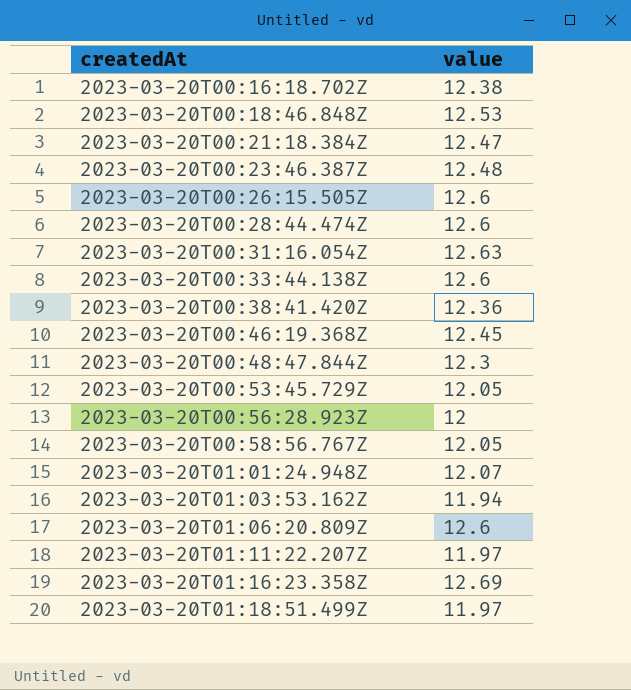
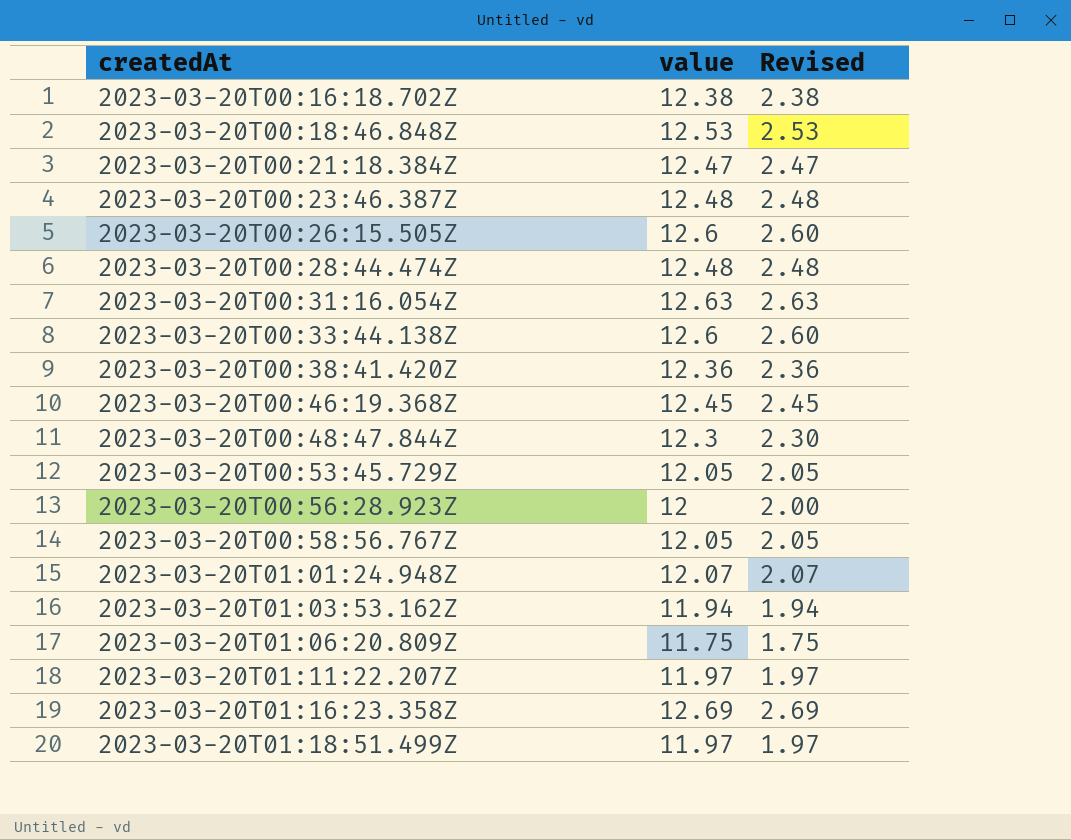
column Revised | formula: none -> [value] - 10
2023-03-20T00:28:44.474Z | value: 12.6 -> 12.48
2023-03-20T01:06:20.809Z | value: 12.6 -> 11.75

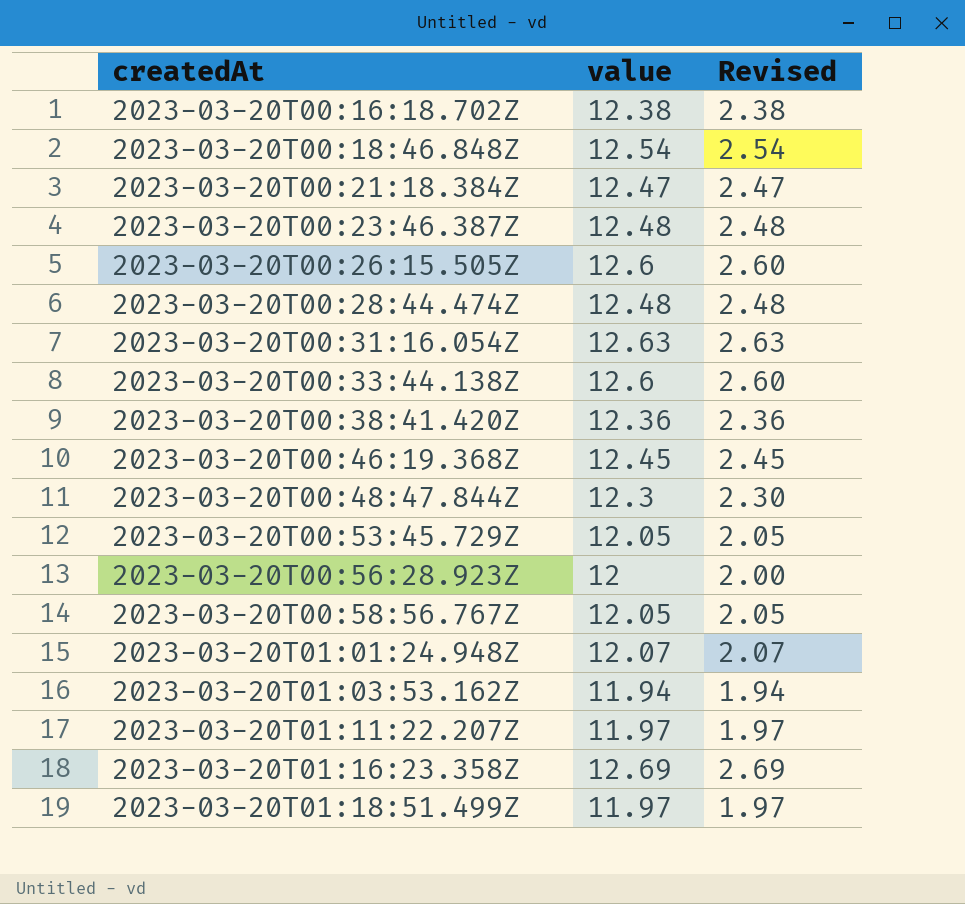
row 2023-03-20T01:06:20.809Z: 11.75 | 1.75 -> none
2023-03-20T00:18:46.848Z | value: 12.53 -> 12.54
2023-03-20T00:18:46.848Z | Revised: 2.53 -> 2.54

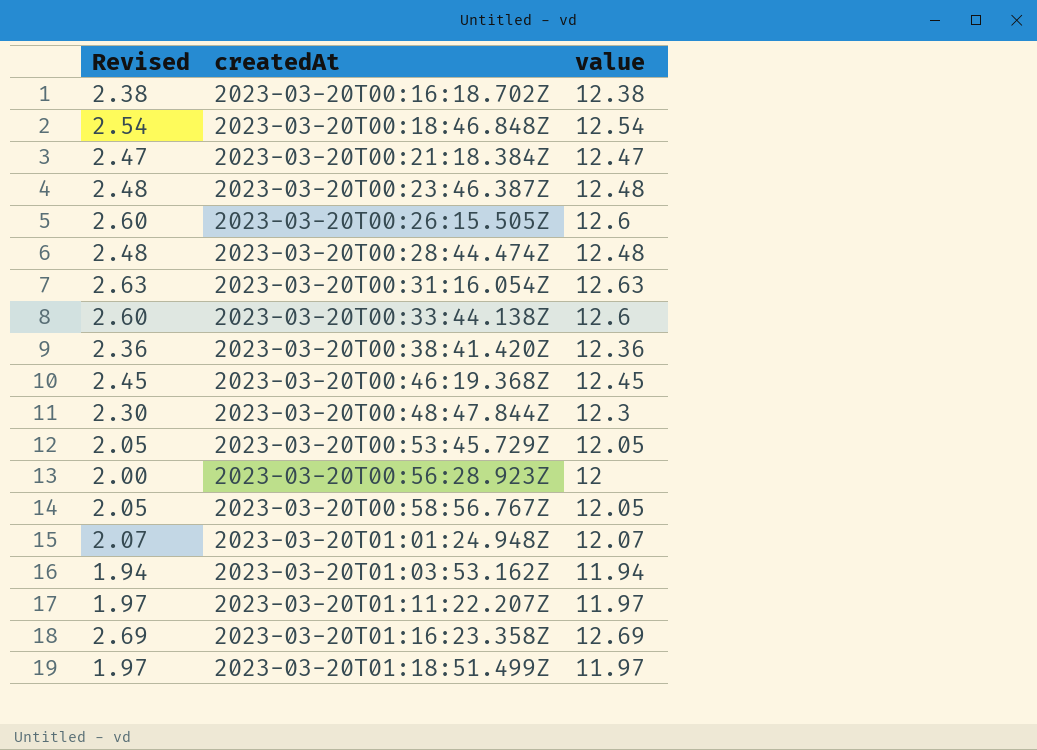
column Revised | position: 3 -> 1

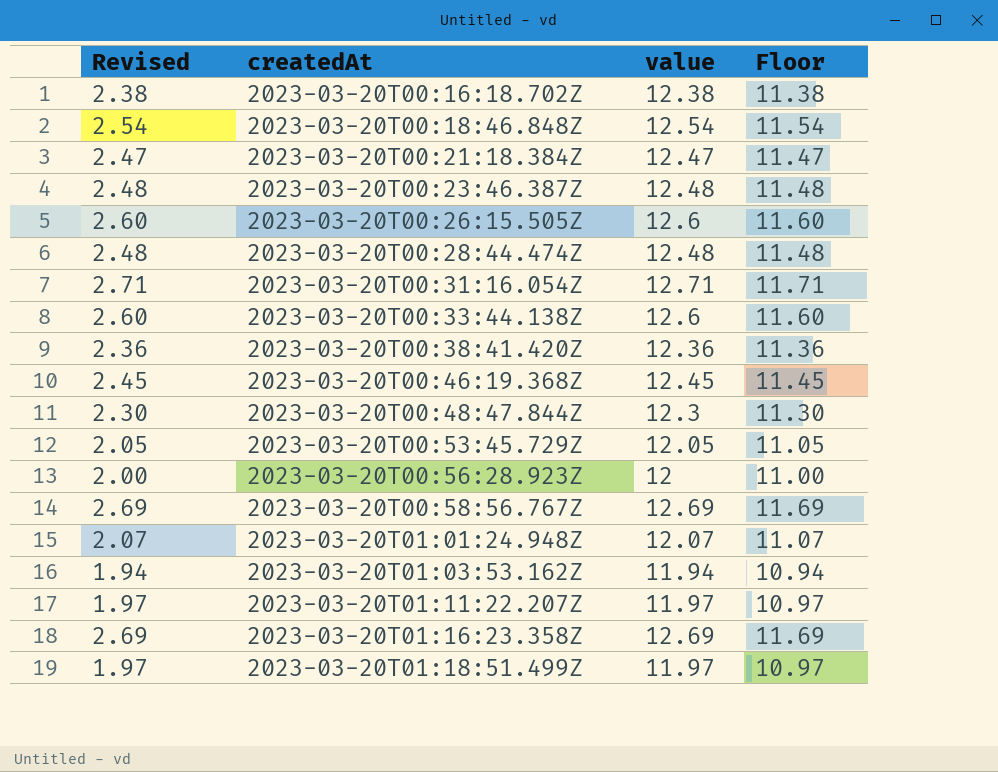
column Floor | formula: none -> [value] - 1
2023-03-20T00:31:16.054Z | Revised: 2.63 -> 2.71
2023-03-20T00:31:16.054Z | value: 12.63 -> 12.71
2023-03-20T00:58:56.767Z | Revised: 2.05 -> 2.69
2023-03-20T00:58:56.767Z | value: 12.05 -> 12.69

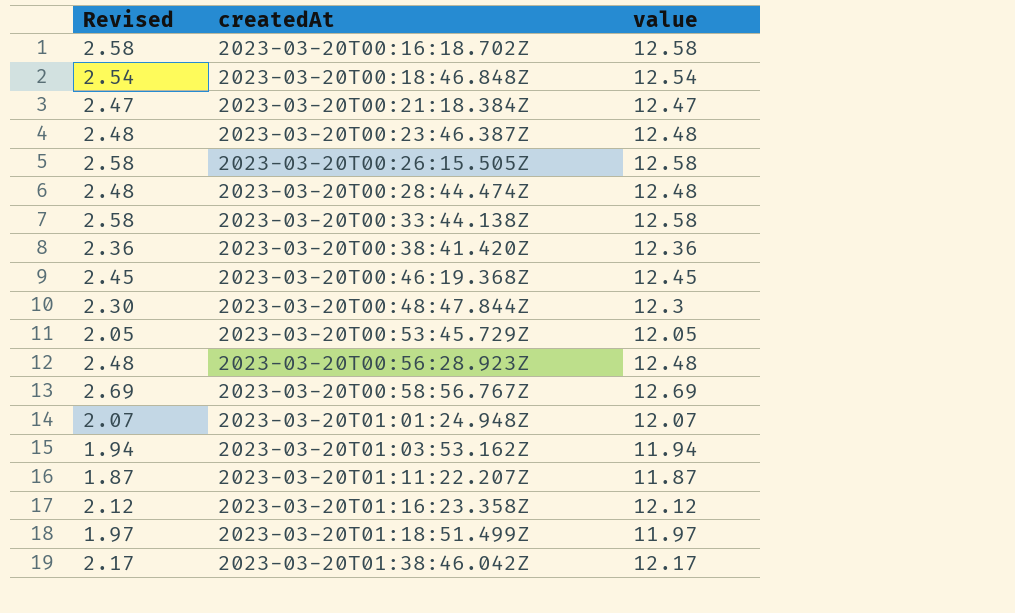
column Floor | formula: [value] - 1 -> none
row 2023-03-20T00:31:16.054Z: 2.71 | 12.71 | 11.71 -> none
2023-03-20T00:16:18.702Z | Revised: 2.38 -> 2.58
2023-03-20T00:16:18.702Z | value: 12.38 -> 12.58
2023-03-20T00:26:15.505Z | Revised: 2.60 -> 2.58
2023-03-20T00:26:15.505Z | value: 12.6 -> 12.58
2023-03-20T00:33:44.138Z | Revised: 2.60 -> 2.58
2023-03-20T00:33:44.138Z | value: 12.6 -> 12.58
2023-03-20T00:56:28.923Z | Revised: 2.00 -> 2.48
2023-03-20T00:56:28.923Z | value: 12 -> 12.48
2023-03-20T01:11:22.207Z | Revised: 1.97 -> 1.87
2023-03-20T01:11:22.207Z | value: 11.97 -> 11.87
2023-03-20T01:16:23.358Z | Revised: 2.69 -> 2.12
2023-03-20T01:16:23.358Z | value: 12.69 -> 12.12
row 2023-03-20T01:38:46.042Z: none -> 2.17 | 12.17

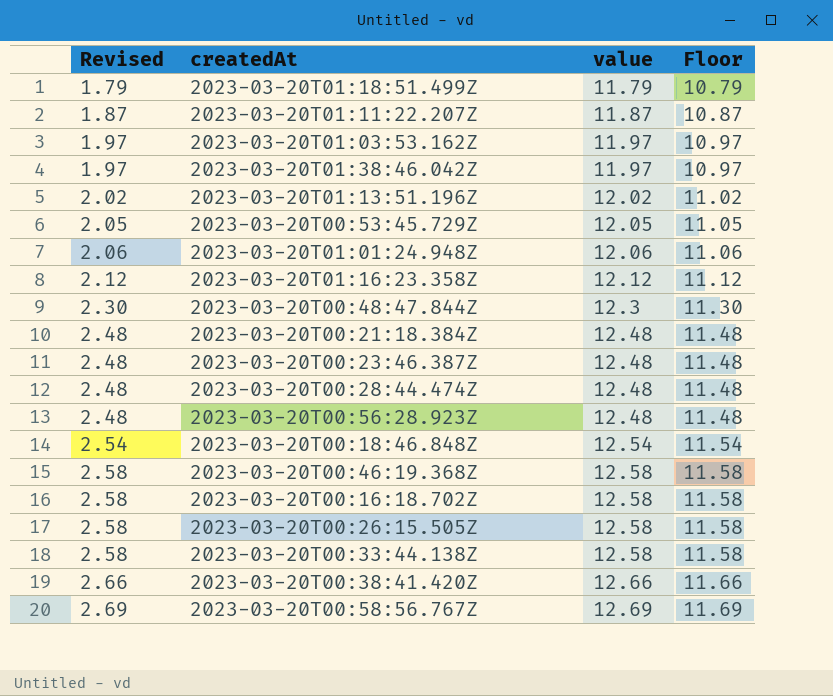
row order: createdAt ascending -> Revised ascending
column Floor | formula: none -> [value] - 1
2023-03-20T01:18:51.499Z | Revised: 1.97 -> 1.79
2023-03-20T01:18:51.499Z | value: 11.97 -> 11.79
2023-03-20T01:03:53.162Z | Revised: 1.94 -> 1.97
2023-03-20T01:03:53.162Z | value: 11.94 -> 11.97
2023-03-20T01:38:46.042Z | Revised: 2.17 -> 1.97
2023-03-20T01:38:46.042Z | value: 12.17 -> 11.97
row 2023-03-20T01:13:51.196Z: none -> 2.02 | 12.02 | 11.02
2023-03-20T01:01:24.948Z | Revised: 2.07 -> 2.06
2023-03-20T01:01:24.948Z | value: 12.07 -> 12.06
2023-03-20T00:21:18.384Z | Revised: 2.47 -> 2.48
2023-03-20T00:21:18.384Z | value: 12.47 -> 12.48
2023-03-20T00:46:19.368Z | Revised: 2.45 -> 2.58
2023-03-20T00:46:19.368Z | value: 12.45 -> 12.58
2023-03-20T00:38:41.420Z | Revised: 2.36 -> 2.66
2023-03-20T00:38:41.420Z | value: 12.36 -> 12.66

